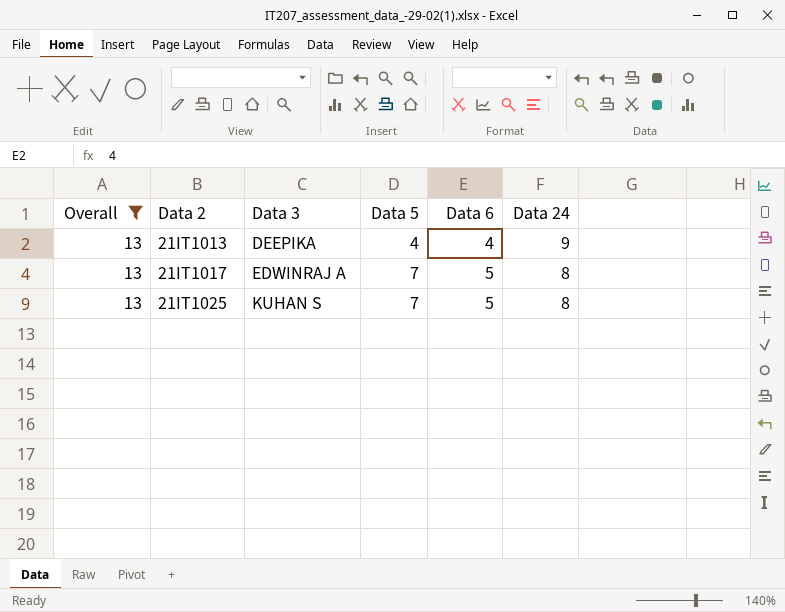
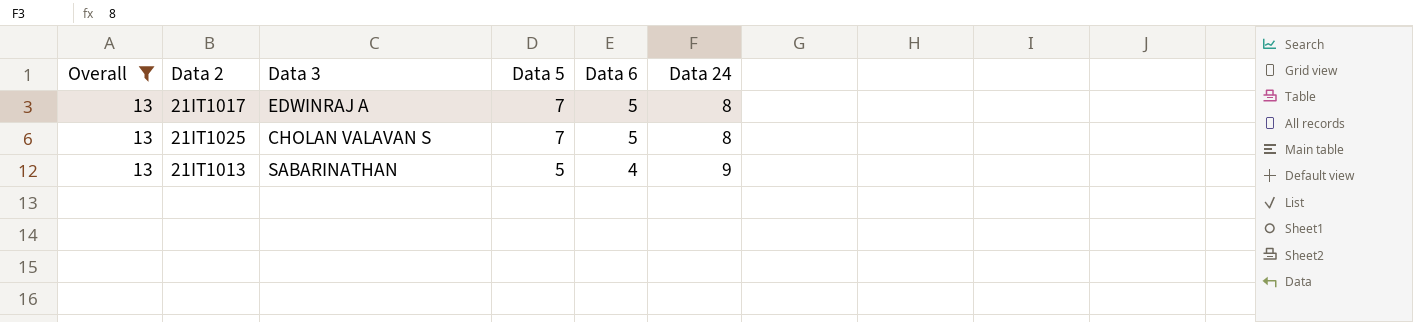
row order: Data 2 ascending -> Data 5 descending
21IT1025 | Data 3: KUHAN S -> CHOLAN VALAVAN S
21IT1013 | Data 3: DEEPIKA -> SABARINATHAN
21IT1013 | Data 5: 4 -> 5

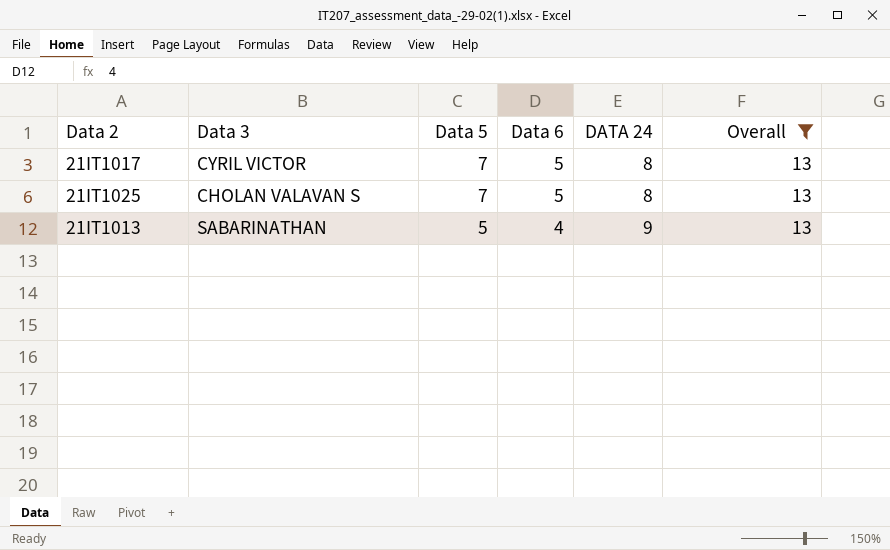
column name: Data 24 -> DATA 24
column Overall | position: 1 -> 6
21IT1017 | Data 3: EDWINRAJ A -> CYRIL VICTOR

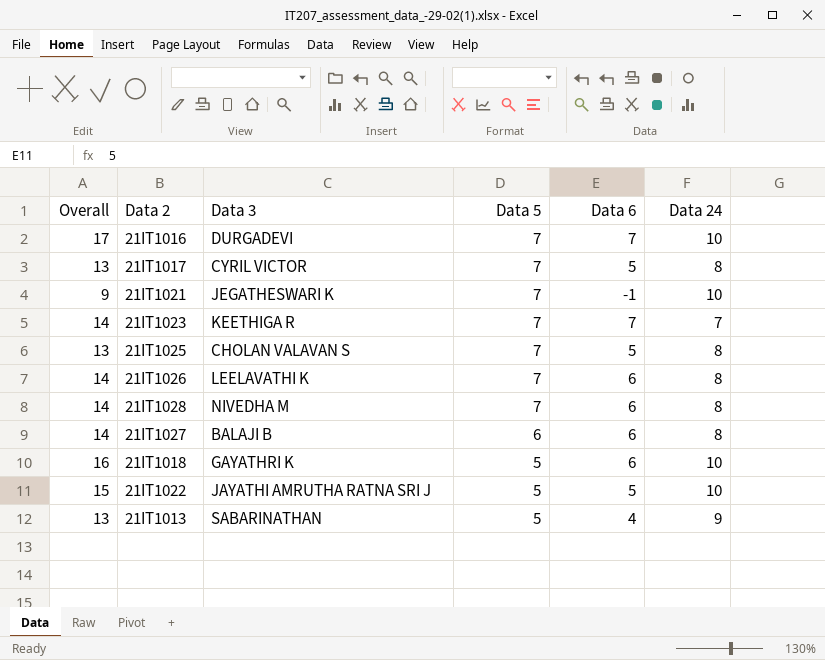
filter: Overall = 13 -> none
column Overall | position: 6 -> 1
column name: DATA 24 -> Data 24

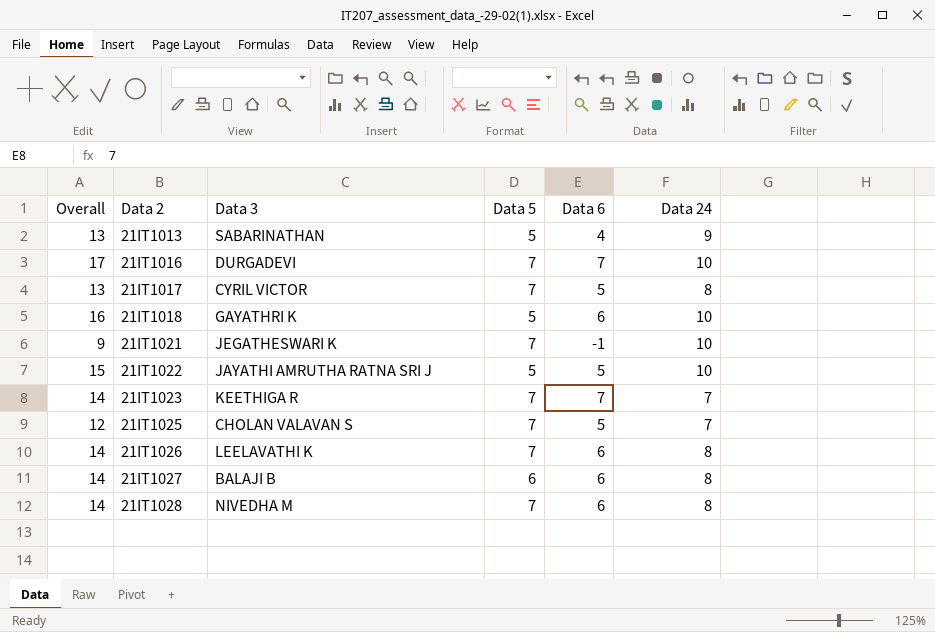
row order: Data 5 descending -> Data 2 ascending
21IT1025 | Overall: 13 -> 12
21IT1025 | Data 24: 8 -> 7

